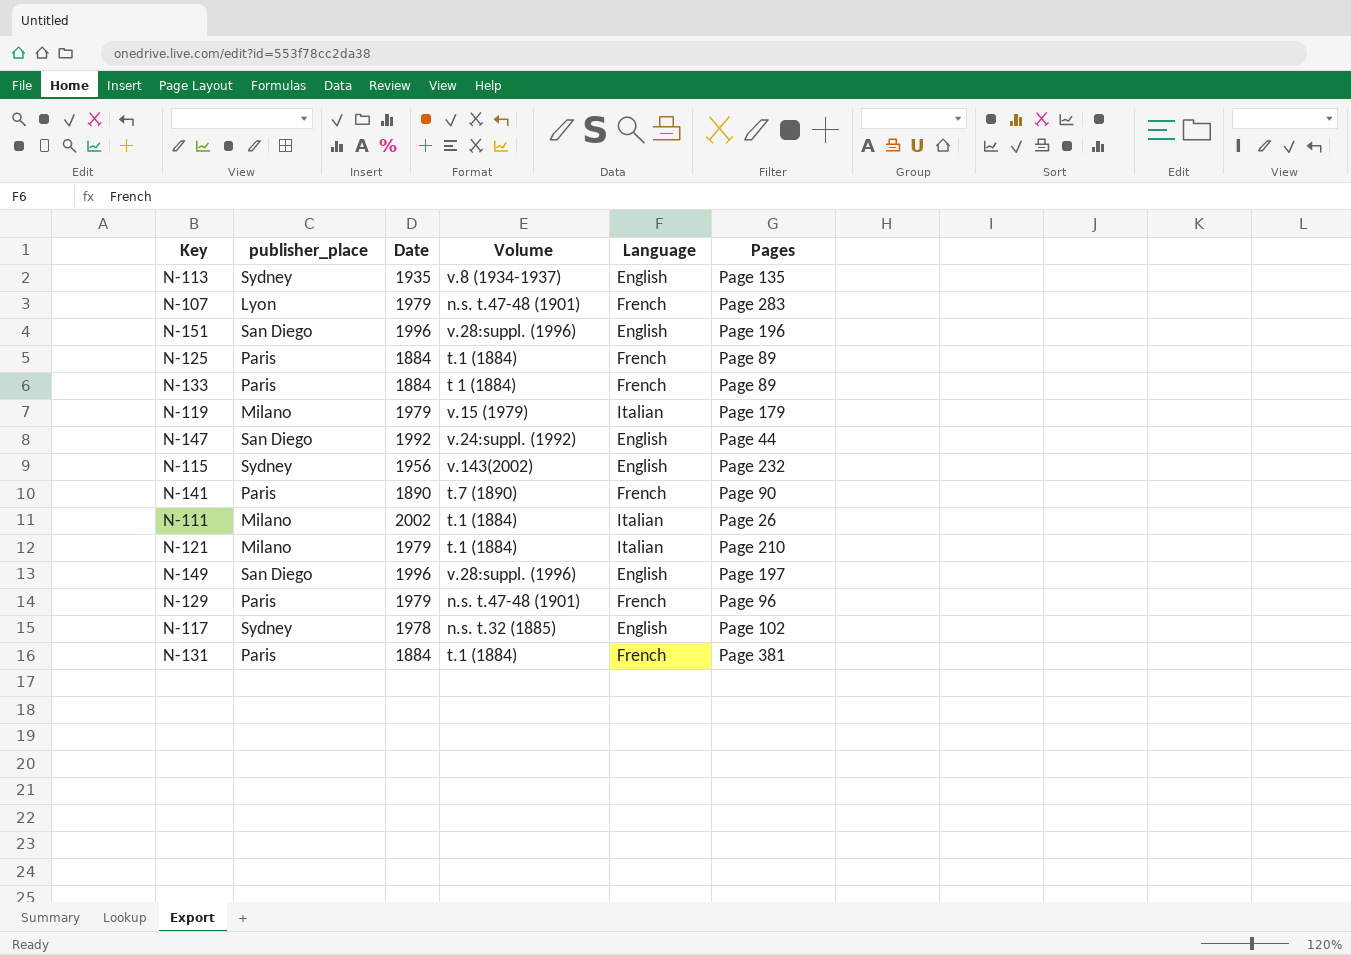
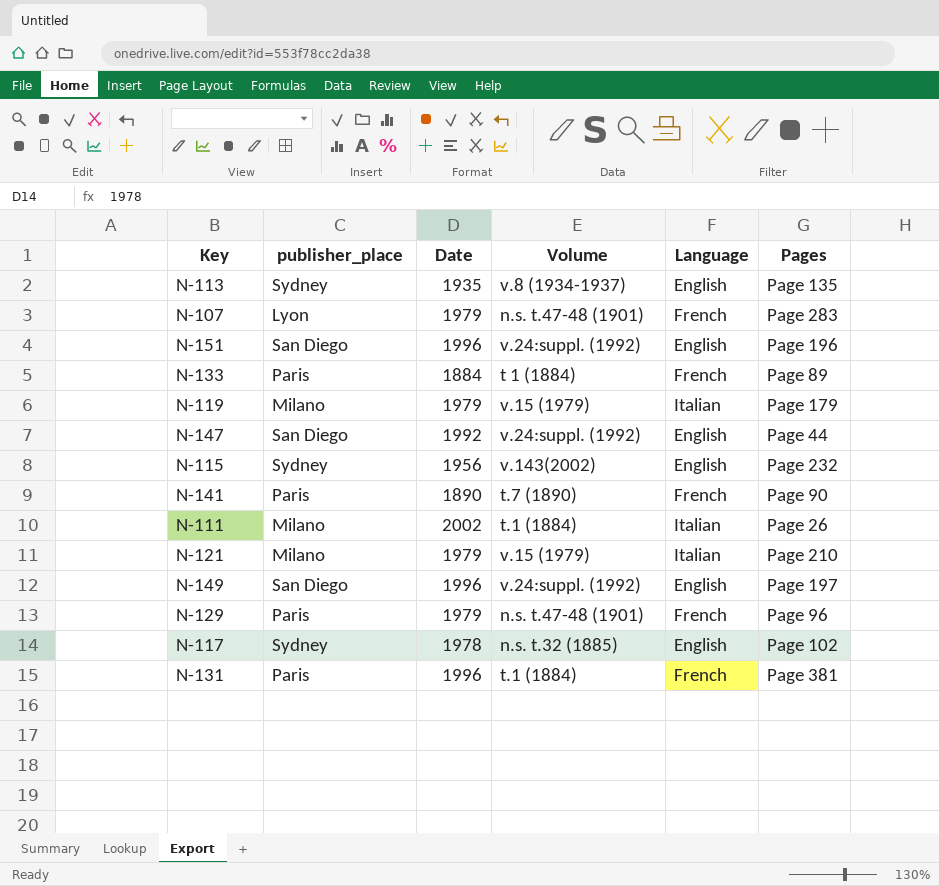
row N-125: Paris | 1884 | t.1 (1884) | French | Page 89 -> none
N-151 | Volume: v.28:suppl. (1996) -> v.24:suppl. (1992)
N-121 | Volume: t.1 (1884) -> v.15 (1979)
N-149 | Volume: v.28:suppl. (1996) -> v.24:suppl. (1992)
N-131 | Date: 1884 -> 1996

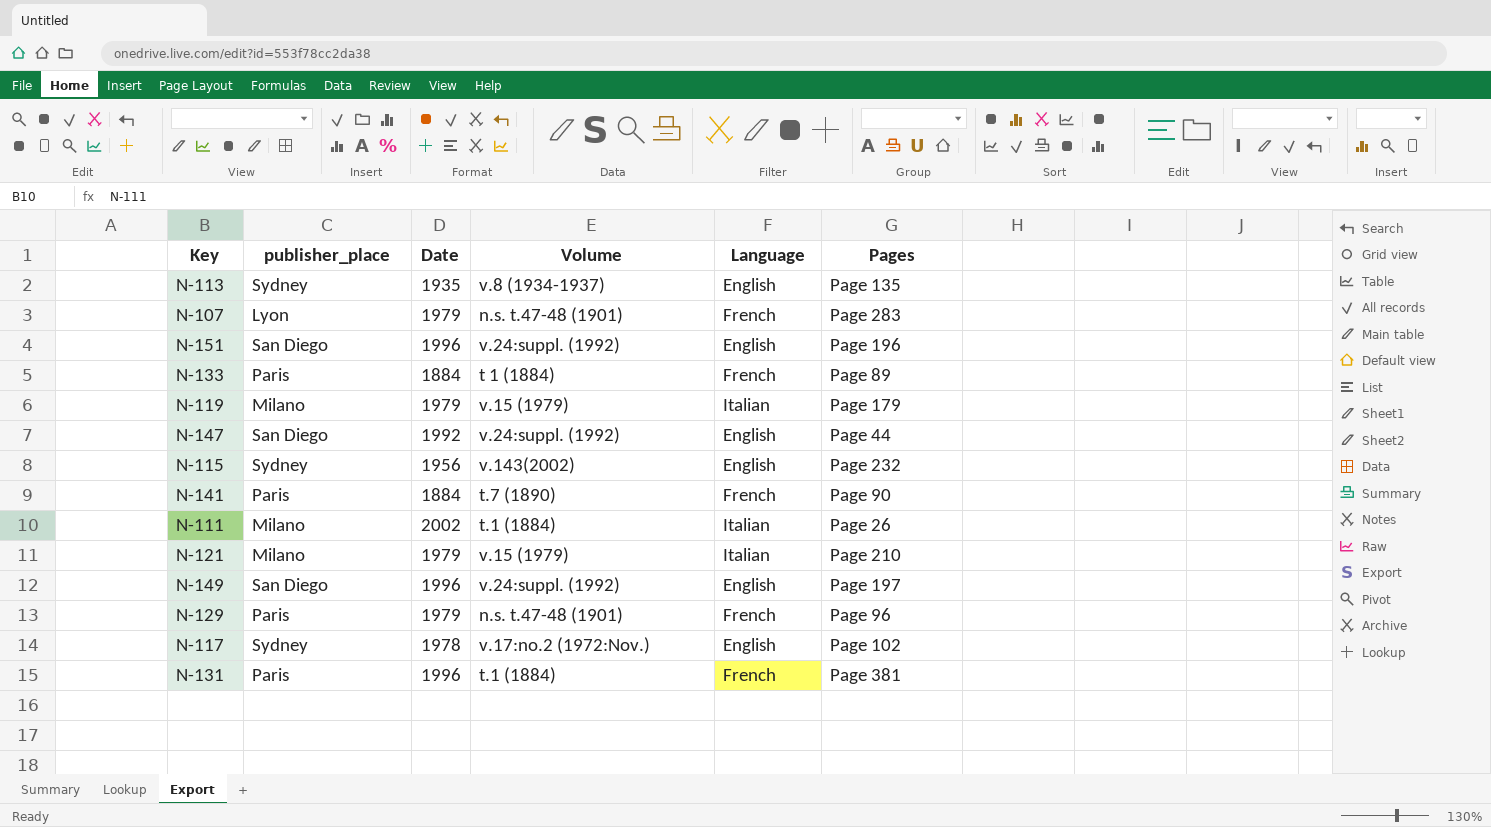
N-141 | Date: 1890 -> 1884
N-117 | Volume: n.s. t.32 (1885) -> v.17:no.2 (1972:Nov.)

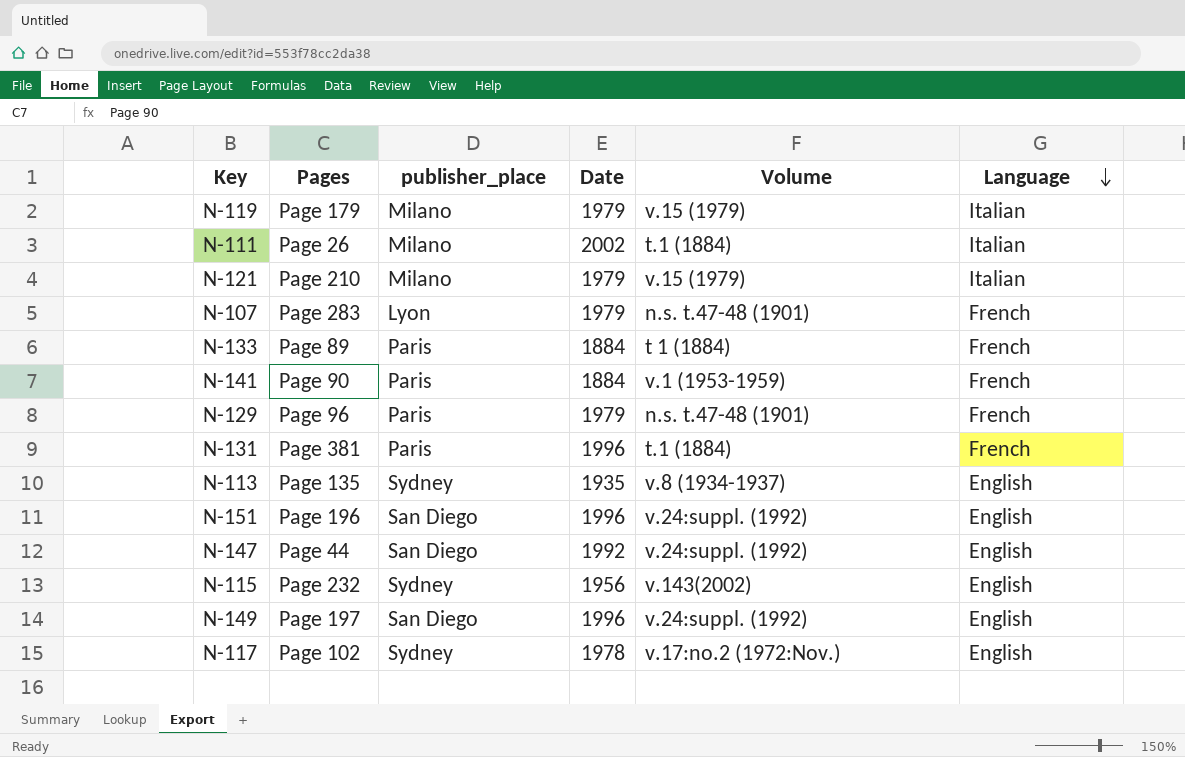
row order: none -> Language descending
column Pages | position: 6 -> 2
N-141 | Volume: t.7 (1890) -> v.1 (1953-1959)

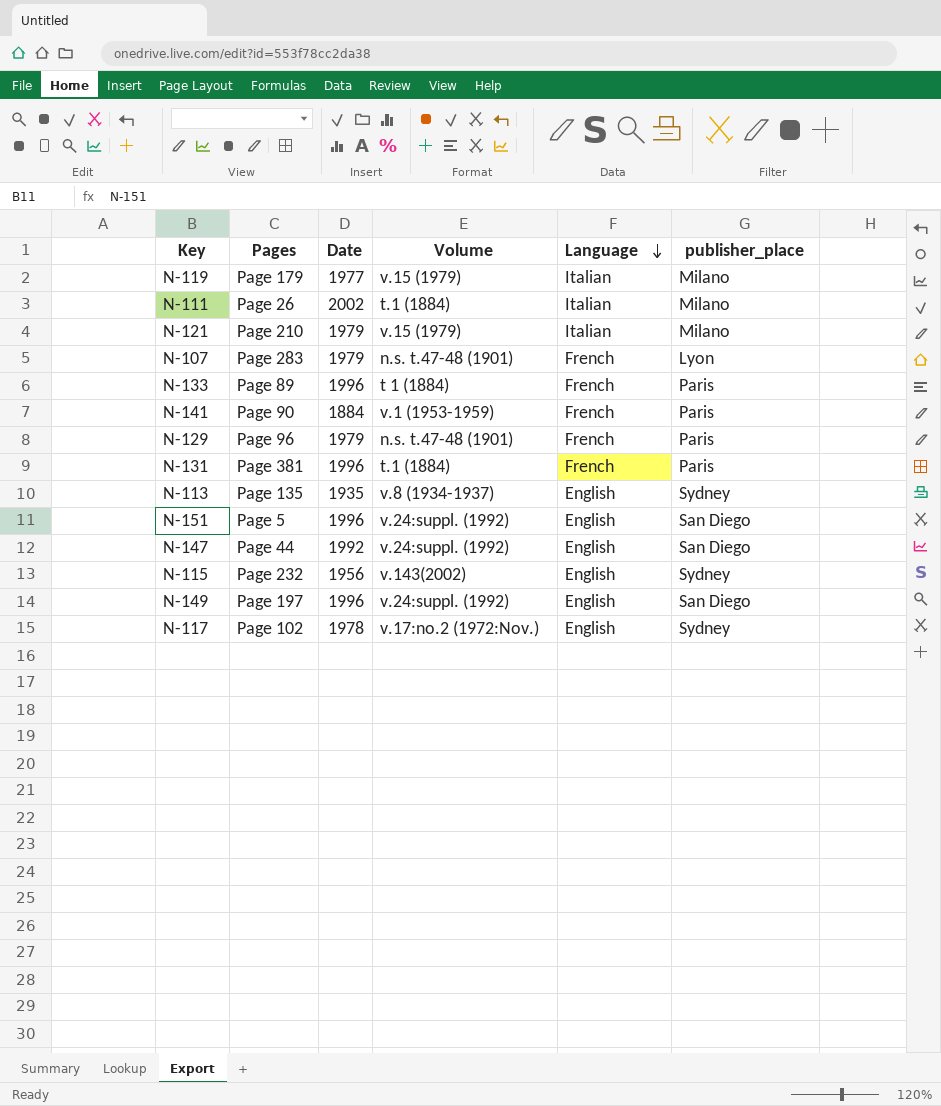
column publisher_place | position: 3 -> 6
N-119 | Date: 1979 -> 1977
N-133 | Date: 1884 -> 1996
N-151 | Pages: Page 196 -> Page 5

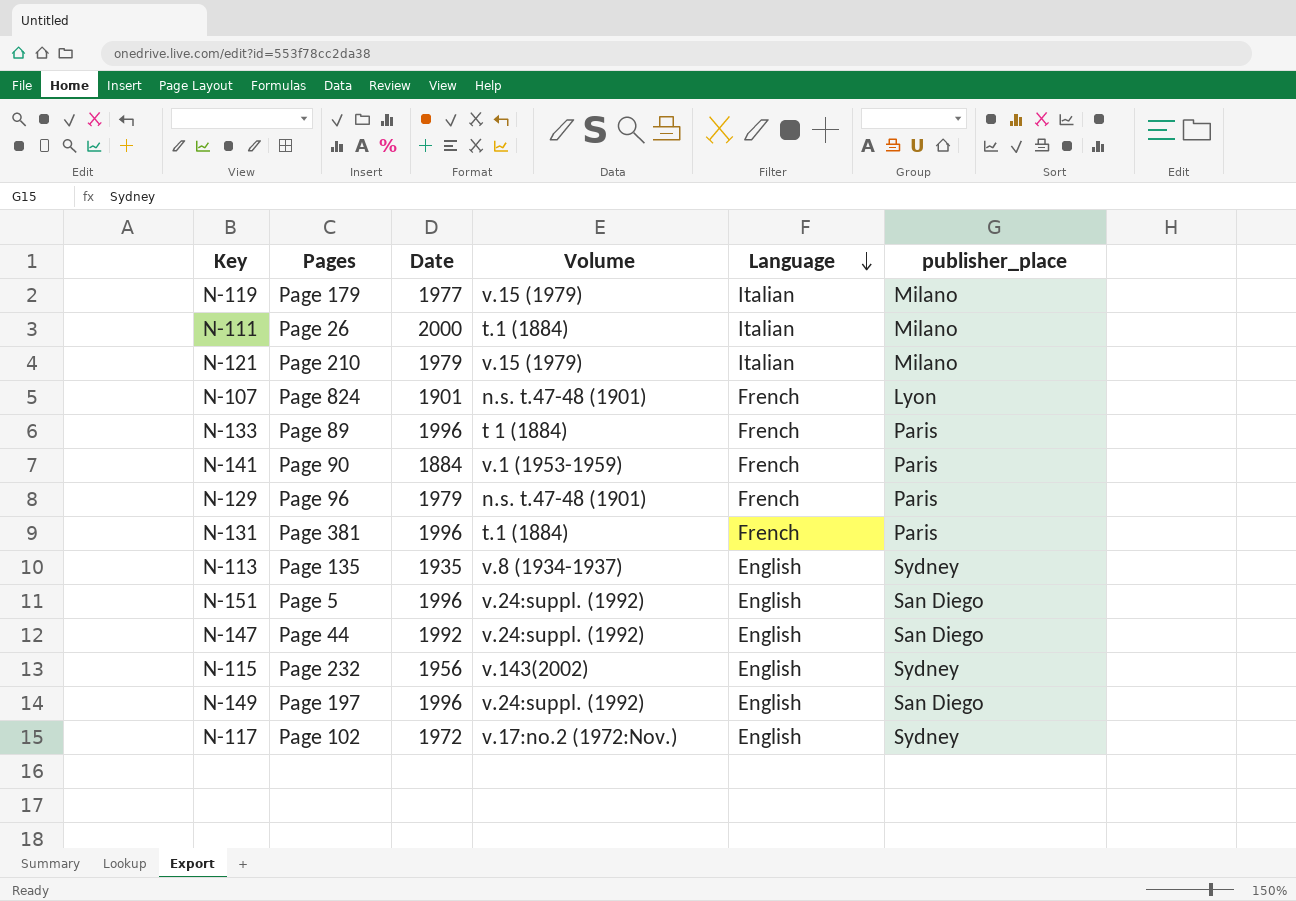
N-111 | Date: 2002 -> 2000
N-107 | Pages: Page 283 -> Page 824
N-107 | Date: 1979 -> 1901
N-117 | Date: 1978 -> 1972

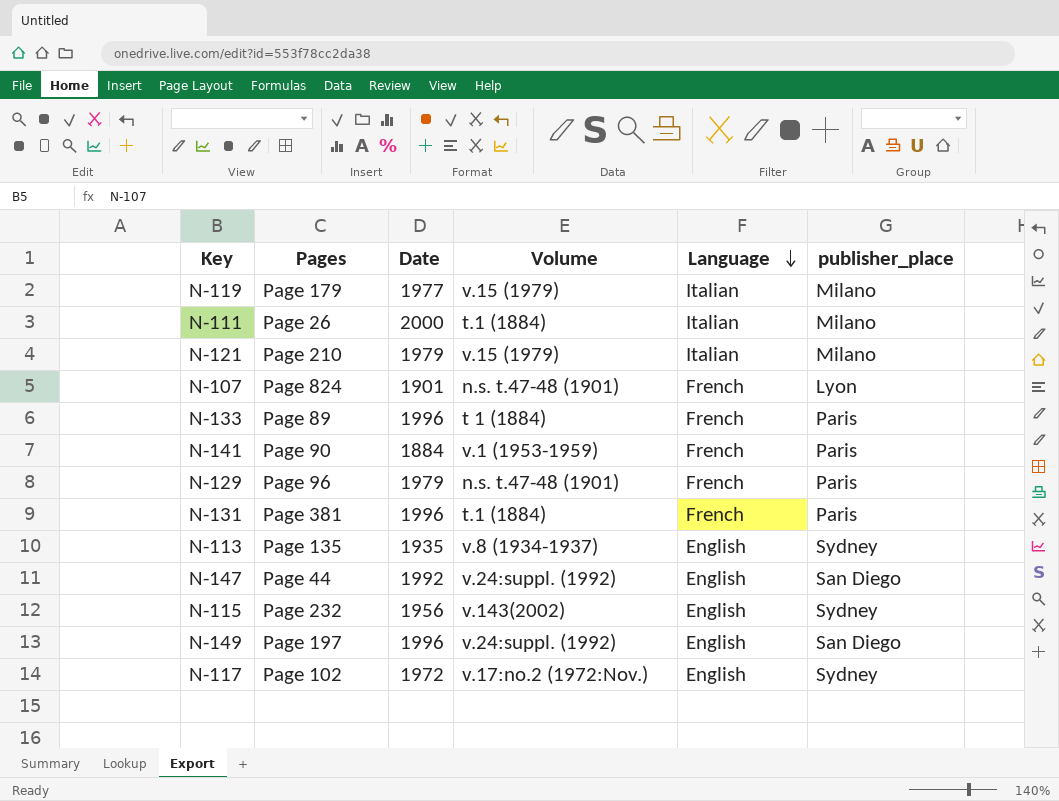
row N-151: Page 5 | 1996 | v.24:suppl. (1992) | English | San Diego -> none

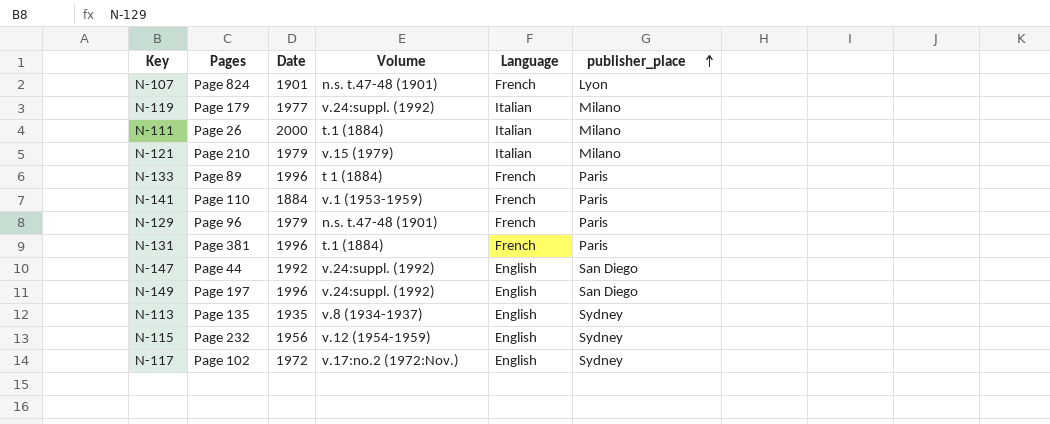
row order: Language descending -> publisher_place ascending
N-119 | Volume: v.15 (1979) -> v.24:suppl. (1992)
N-141 | Pages: Page 90 -> Page 110
N-115 | Volume: v.143(2002) -> v.12 (1954-1959)

